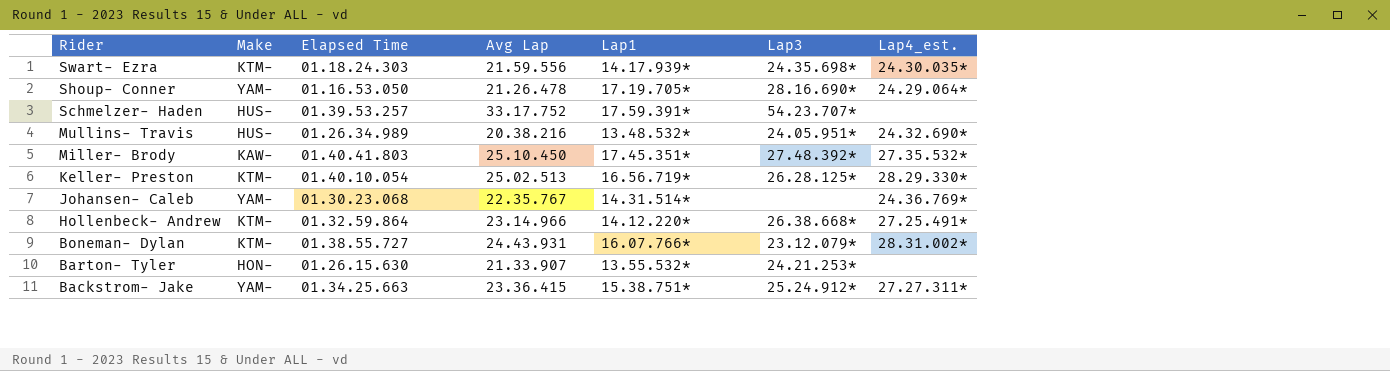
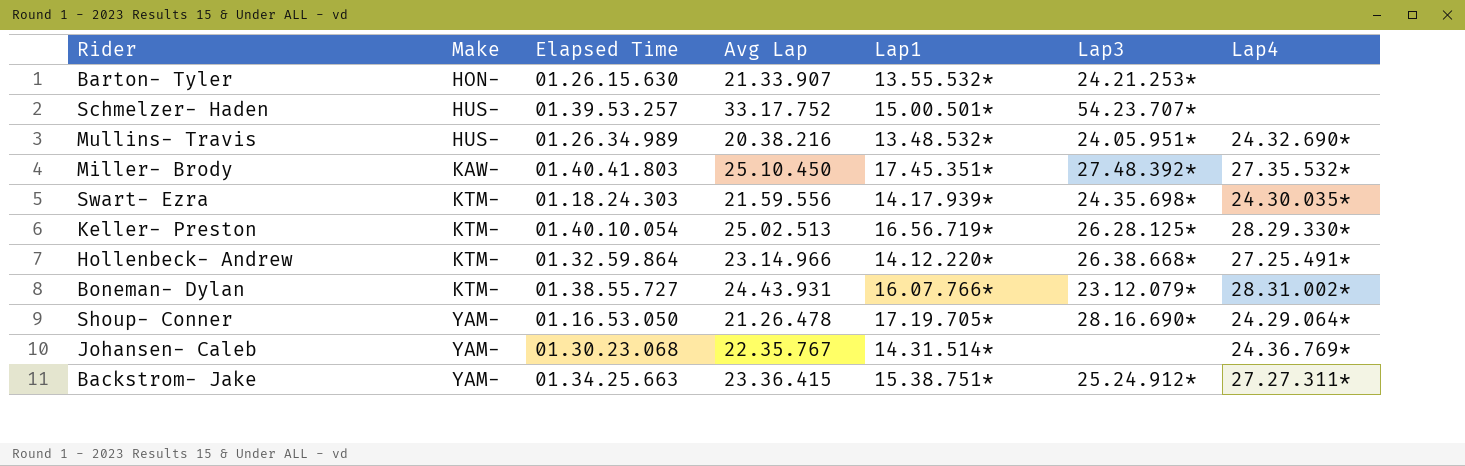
row order: Rider descending -> Make ascending
column name: Lap4_est. -> Lap4
Schmelzer- Haden | Lap1: 17.59.391* -> 15.00.501*

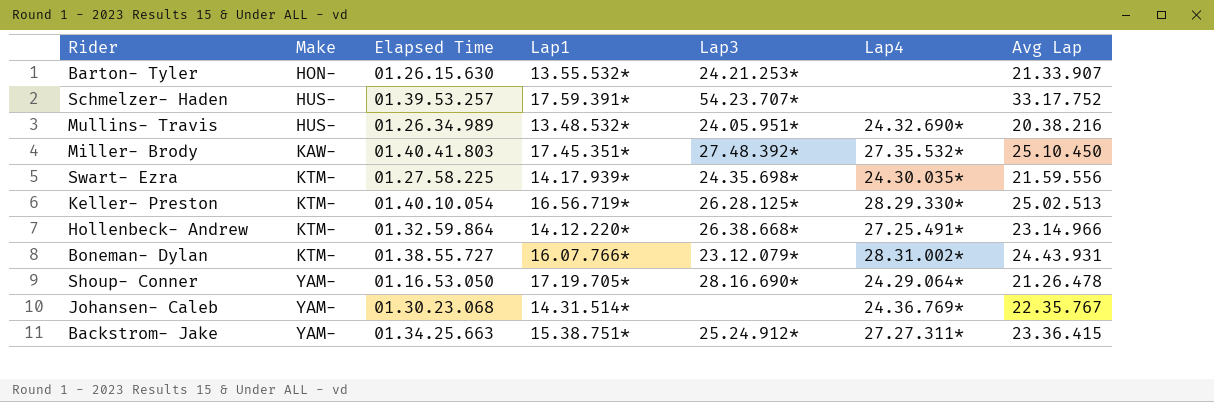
column Avg Lap | position: 4 -> 7
Schmelzer- Haden | Lap1: 15.00.501* -> 17.59.391*
Swart- Ezra | Elapsed Time: 01.18.24.303 -> 01.27.58.225

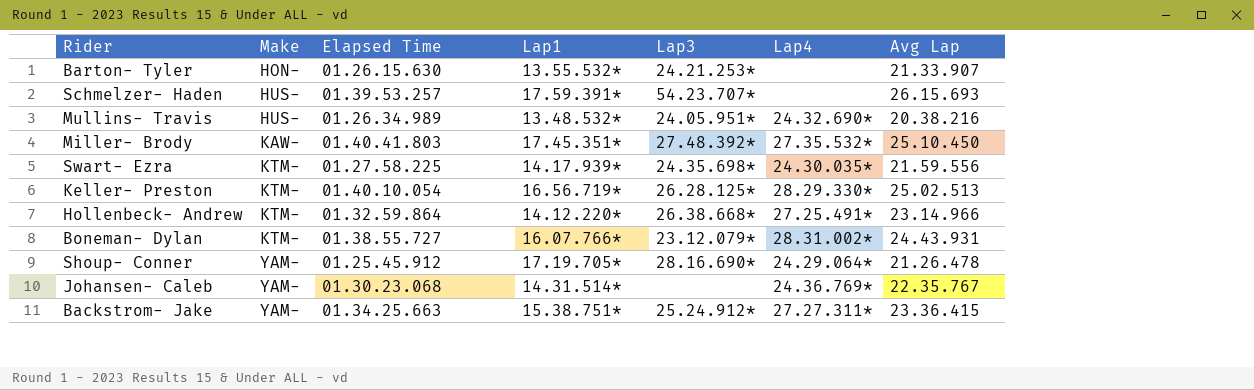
Schmelzer- Haden | Avg Lap: 33.17.752 -> 26.15.693
Shoup- Conner | Elapsed Time: 01.16.53.050 -> 01.25.45.912

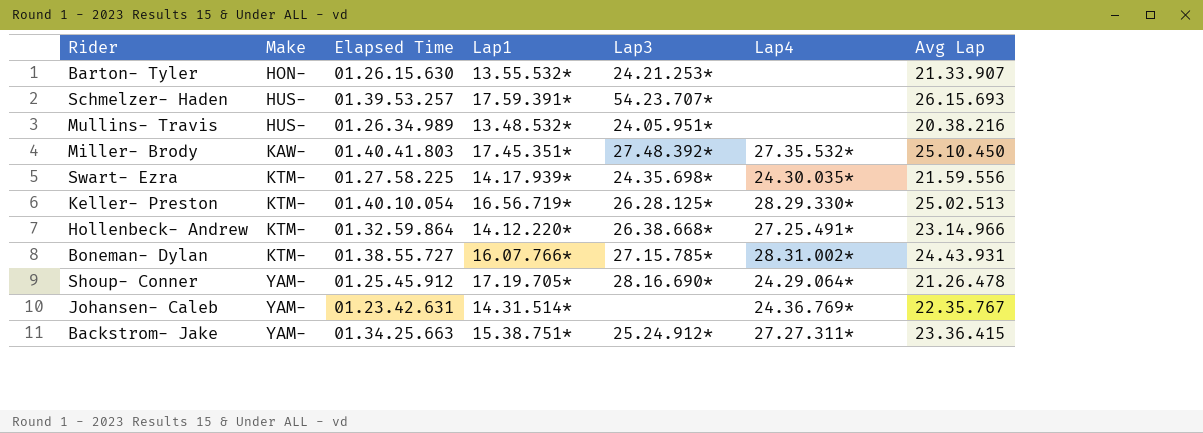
Mullins- Travis | Lap4: 24.32.690* -> none
Boneman- Dylan | Lap3: 23.12.079* -> 27.15.785*
Johansen- Caleb | Elapsed Time: 01.30.23.068 -> 01.23.42.631

